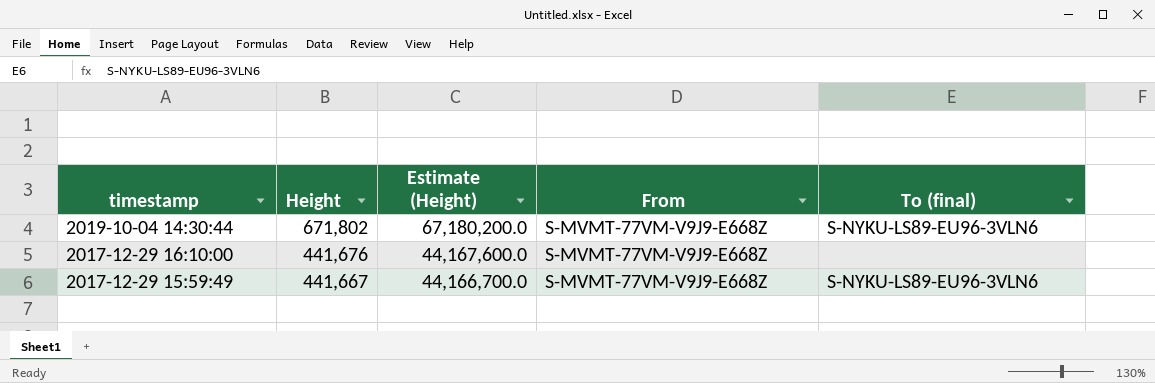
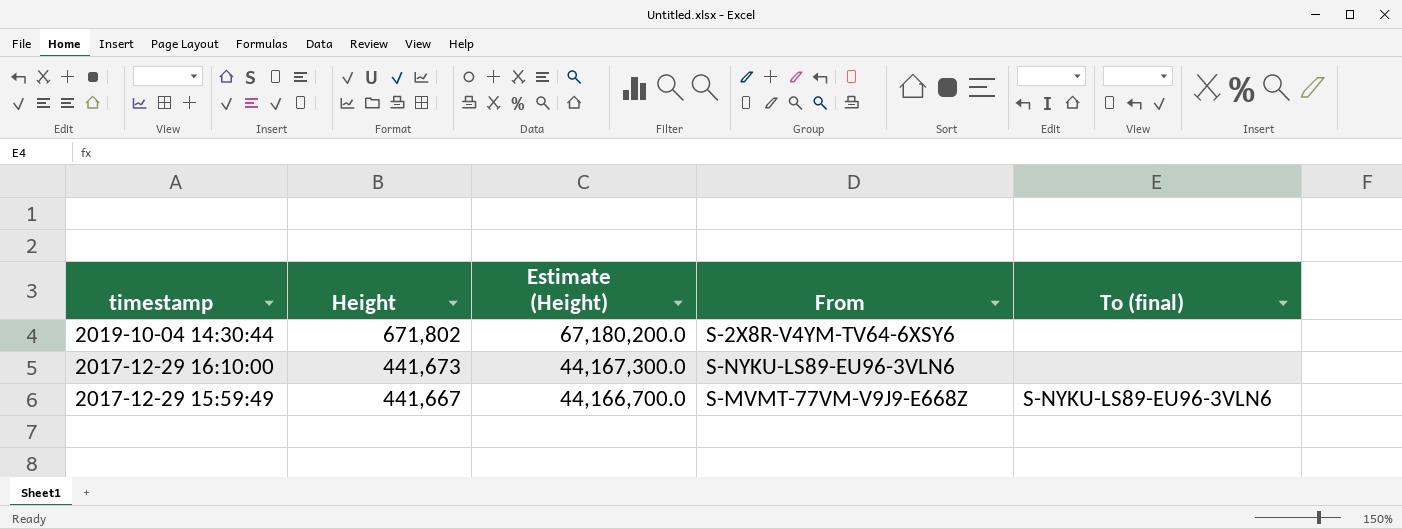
2019-10-04 14:30:44 | From: S-MVMT-77VM-V9J9-E668Z -> S-2X8R-V4YM-TV64-6XSY6
2019-10-04 14:30:44 | To (final): S-NYKU-LS89-EU96-3VLN6 -> none
2017-12-29 16:10:00 | Height: 441,676 -> 441,673
2017-12-29 16:10:00 | Estimate (Height): 44,167,600.0 -> 44,167,300.0
2017-12-29 16:10:00 | From: S-MVMT-77VM-V9J9-E668Z -> S-NYKU-LS89-EU96-3VLN6

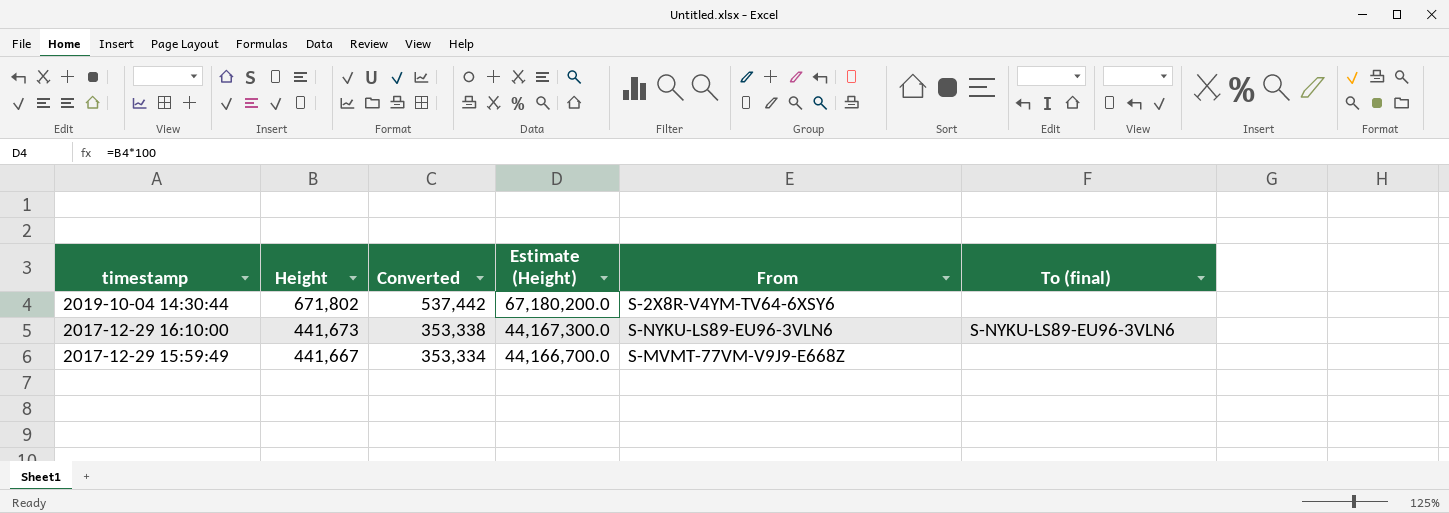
column Converted | formula: none -> [Height] * 0.8
2017-12-29 16:10:00 | To (final): none -> S-NYKU-LS89-EU96-3VLN6
2017-12-29 15:59:49 | To (final): S-NYKU-LS89-EU96-3VLN6 -> none

